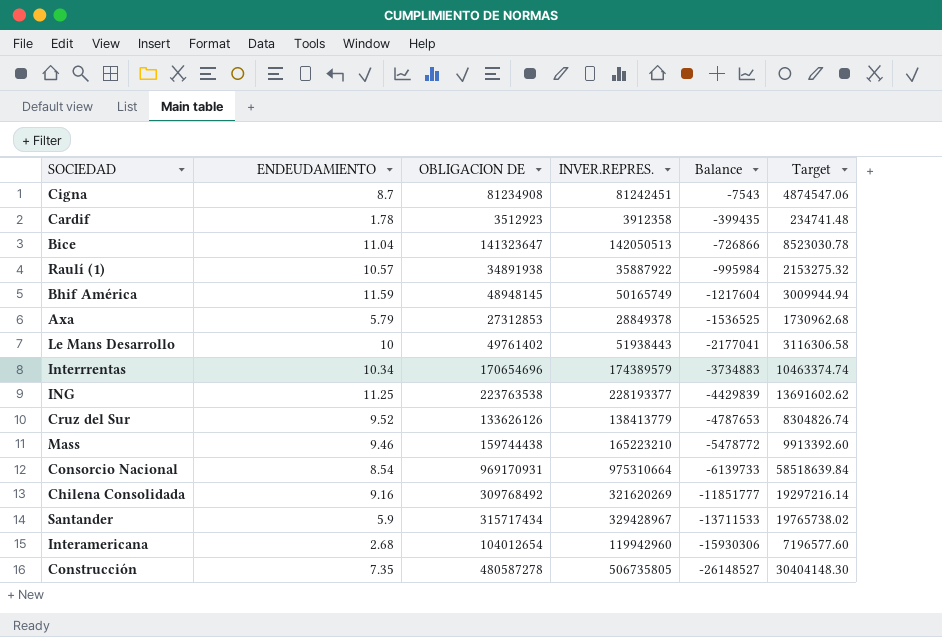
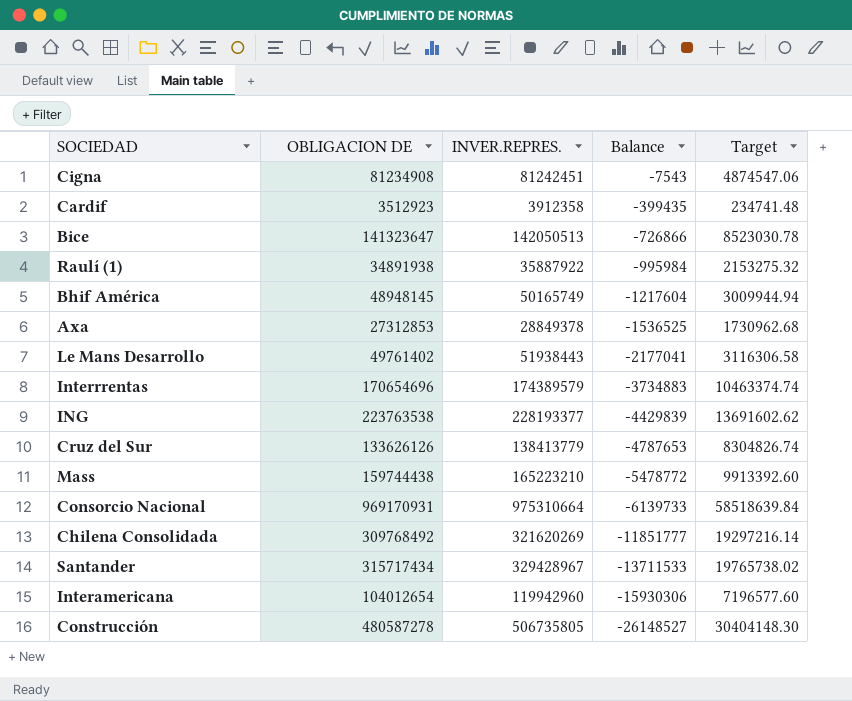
column ENDEUDAMIENTO | position: 2 -> none

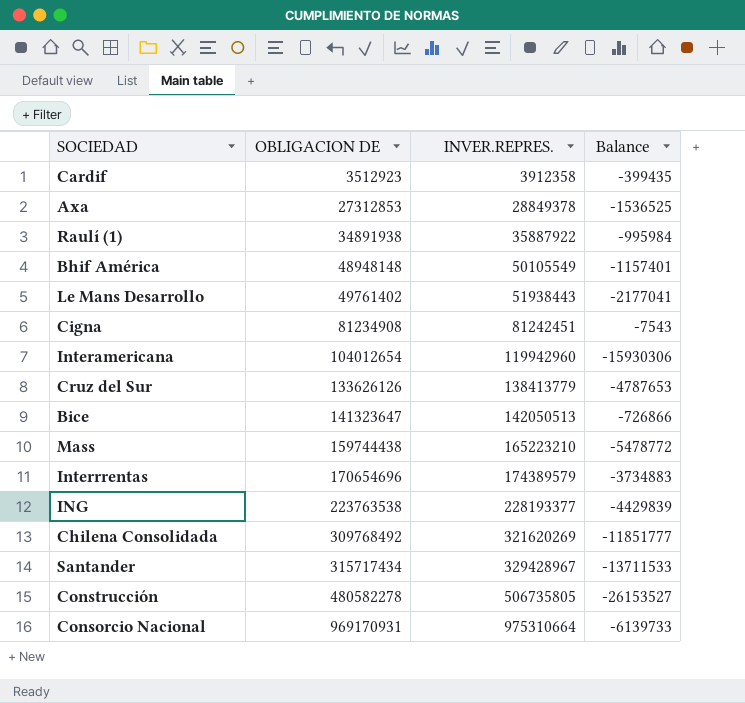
row order: Balance descending -> OBLIGACION DE ascending
column Target | formula: [INVER.REPRES.] * 0.06 -> none
Bhif América | OBLIGACION DE: 48948145 -> 48948148
Bhif América | INVER.REPRES.: 50165749 -> 50105549
Bhif América | Balance: -1217604 -> -1157401
Construcción | OBLIGACION DE: 480587278 -> 480582278
Construcción | Balance: -26148527 -> -26153527

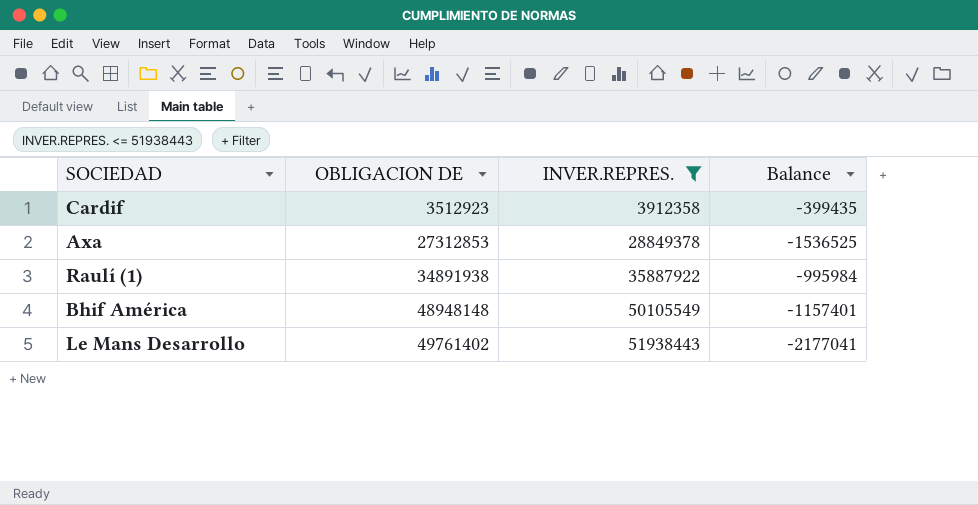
filter: none -> INVER.REPRES. <= 51938443

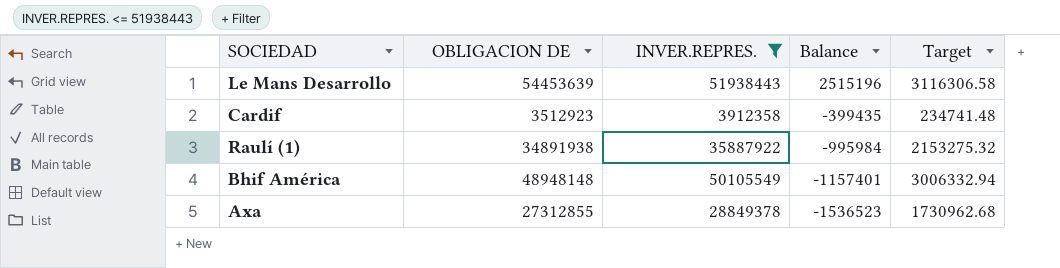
row order: OBLIGACION DE ascending -> Balance descending
column Target | formula: none -> [INVER.REPRES.] * 0.06
Le Mans Desarrollo | OBLIGACION DE: 49761402 -> 54453639
Le Mans Desarrollo | Balance: -2177041 -> 2515196
Axa | OBLIGACION DE: 27312853 -> 27312855
Axa | Balance: -1536525 -> -1536523

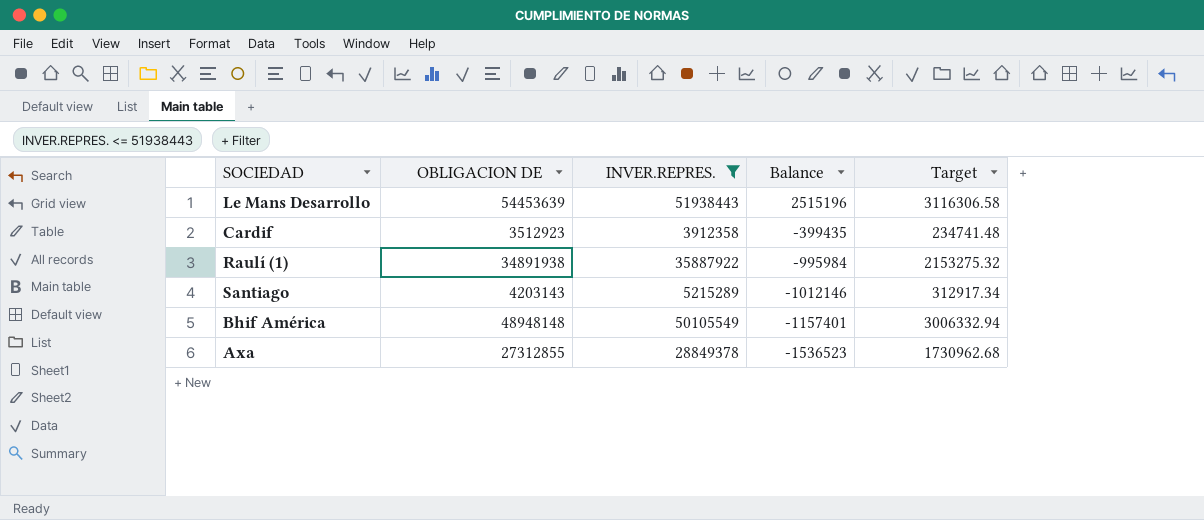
row Santiago: none -> 4203143 | 5215289 | -1012146 | 312917.34

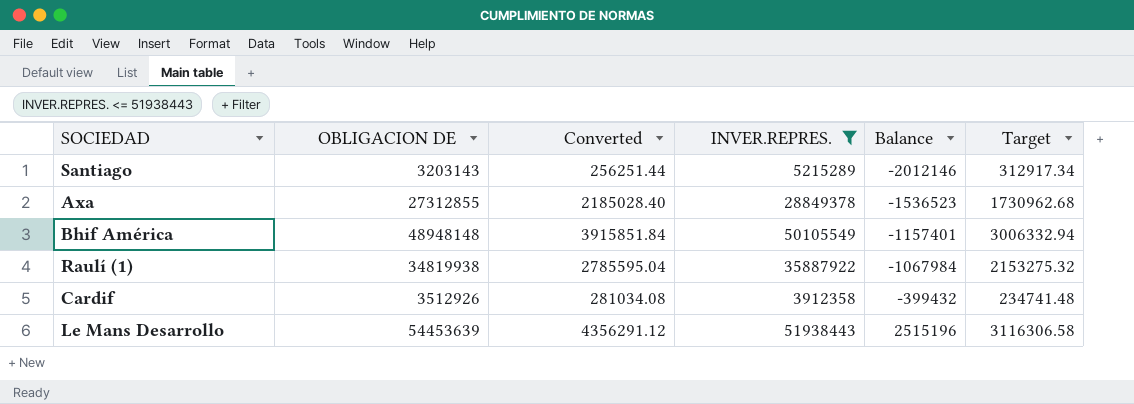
row order: Balance descending -> Balance ascending
column Converted | formula: none -> [OBLIGACION DE] * 0.08
Santiago | OBLIGACION DE: 4203143 -> 3203143
Santiago | Balance: -1012146 -> -2012146
Raulí (1) | OBLIGACION DE: 34891938 -> 34819938
Raulí (1) | Balance: -995984 -> -1067984
Cardif | OBLIGACION DE: 3512923 -> 3512926
Cardif | Balance: -399435 -> -399432

